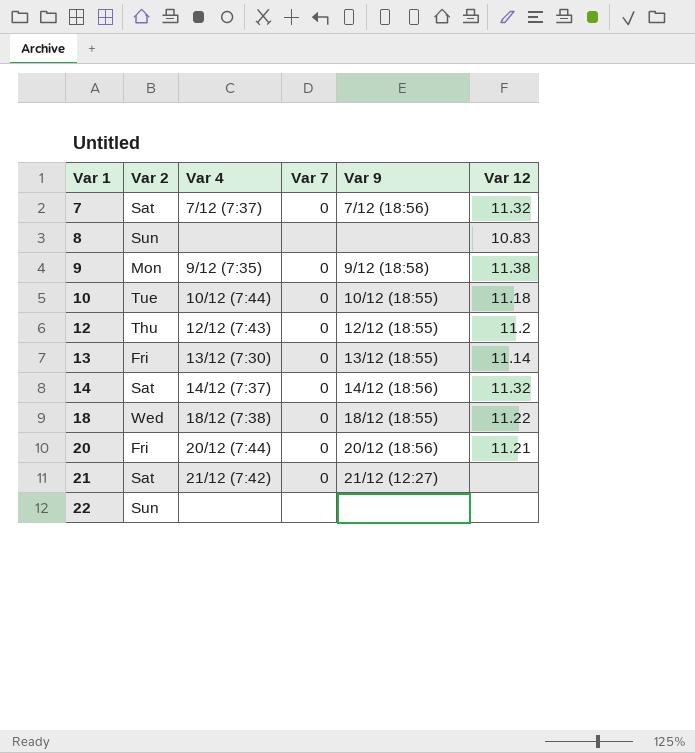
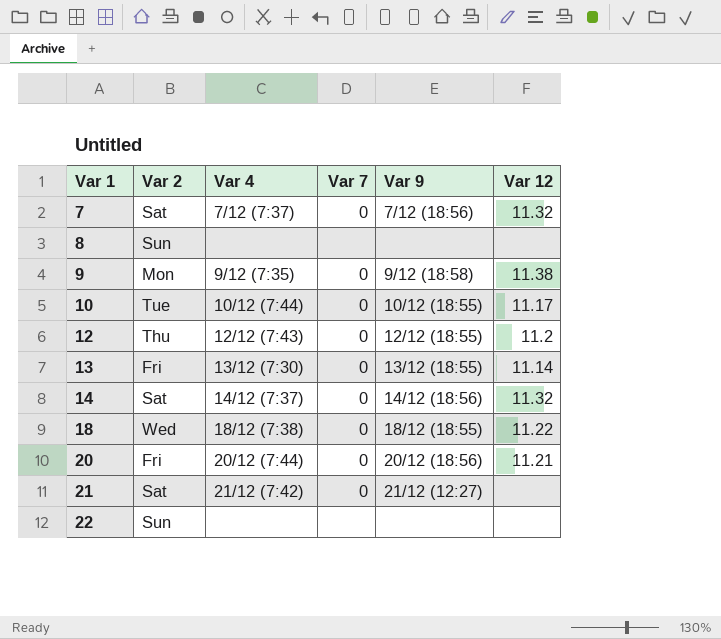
8 | Var 12: 10.83 -> none
10 | Var 12: 11.18 -> 11.17

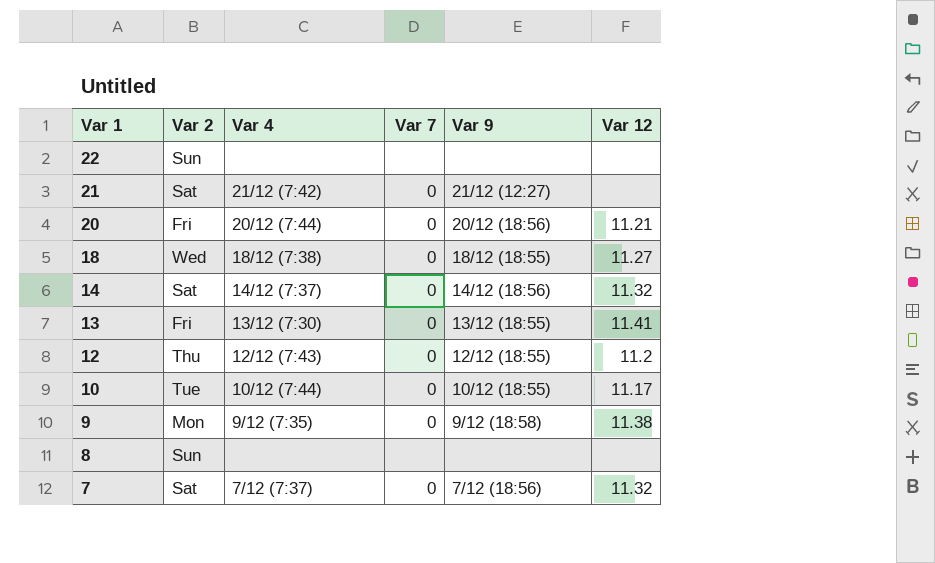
row order: Var 1 ascending -> Var 1 descending
18 | Var 12: 11.22 -> 11.27
13 | Var 12: 11.14 -> 11.41

